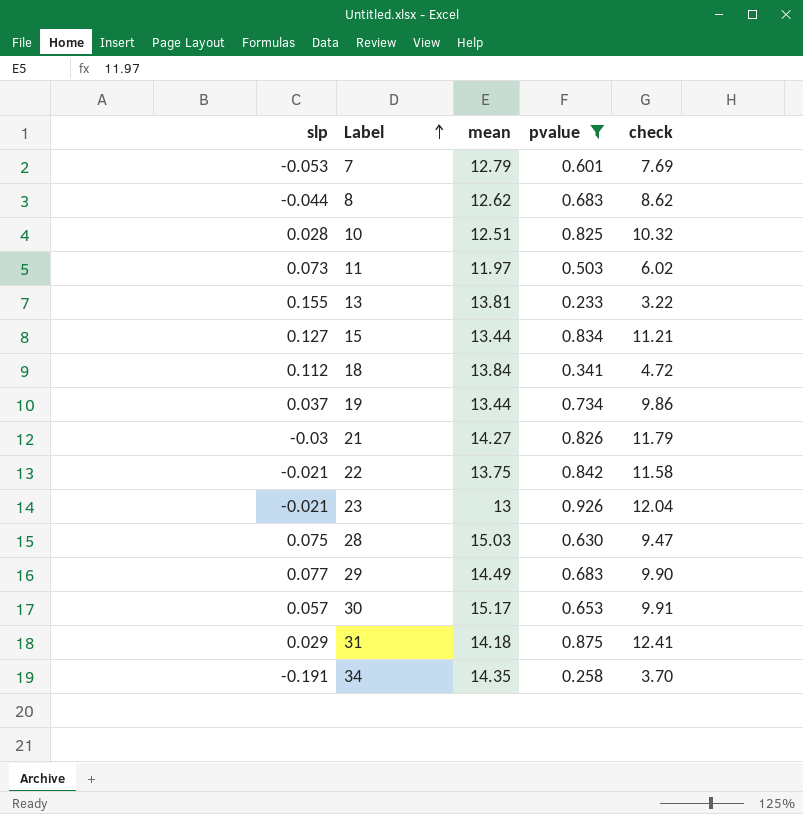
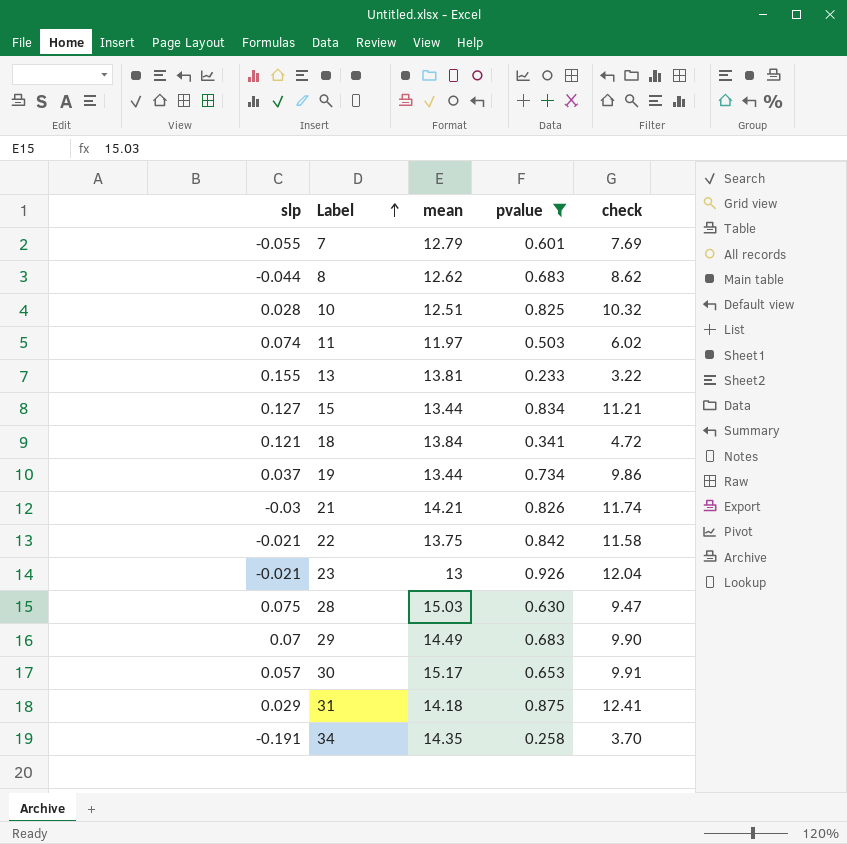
7 | slp: -0.053 -> -0.055
11 | slp: 0.073 -> 0.074
18 | slp: 0.112 -> 0.121
21 | mean: 14.27 -> 14.21
21 | check: 11.79 -> 11.74
29 | slp: 0.077 -> 0.07

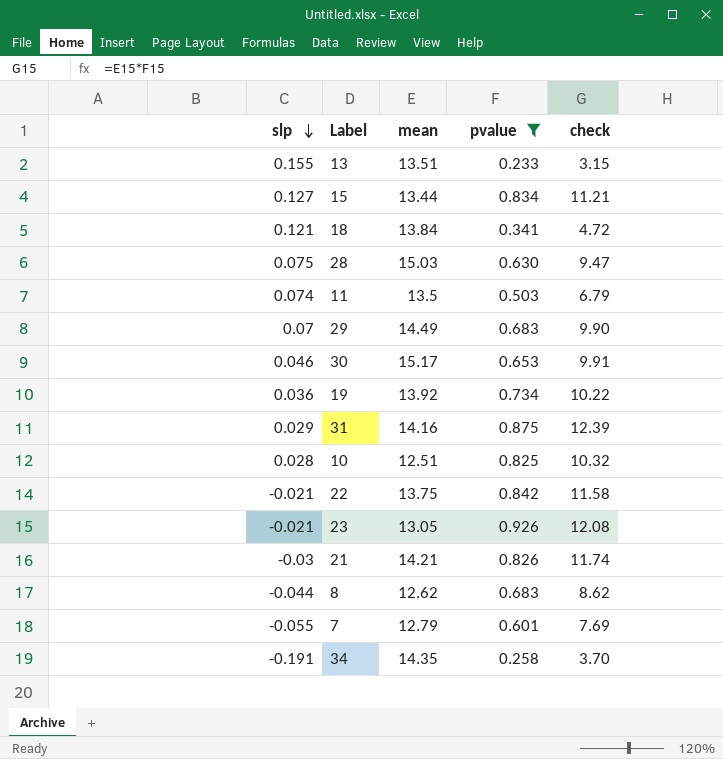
row order: Label ascending -> slp descending
13 | mean: 13.81 -> 13.51
13 | check: 3.22 -> 3.15
11 | mean: 11.97 -> 13.5
11 | check: 6.02 -> 6.79
30 | slp: 0.057 -> 0.046
19 | slp: 0.037 -> 0.036
19 | mean: 13.44 -> 13.92
19 | check: 9.86 -> 10.22
31 | mean: 14.18 -> 14.16
31 | check: 12.41 -> 12.39
23 | mean: 13 -> 13.05
23 | check: 12.04 -> 12.08

